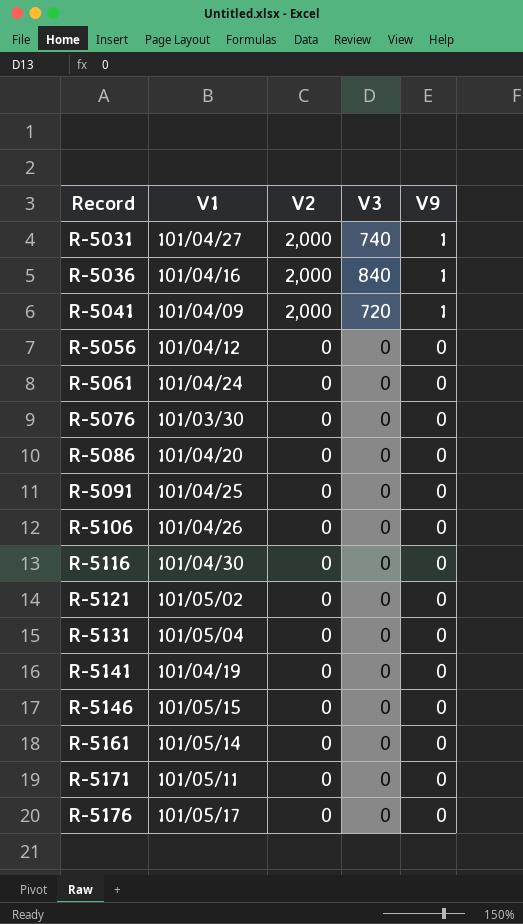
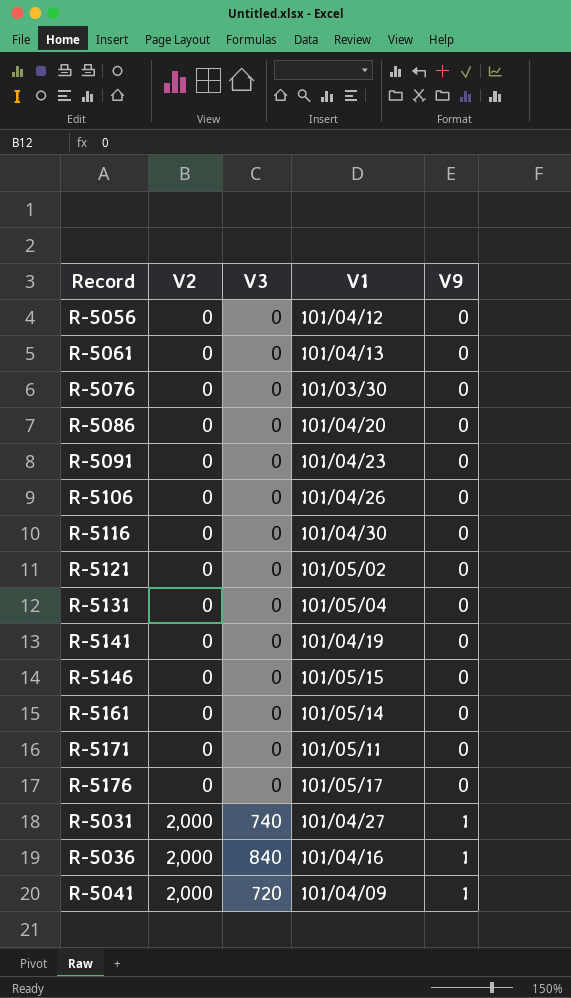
row order: Record ascending -> V2 ascending
column V1 | position: 2 -> 4
R-5061 | V1: 101/04/24 -> 101/04/13
R-5091 | V1: 101/04/25 -> 101/04/23

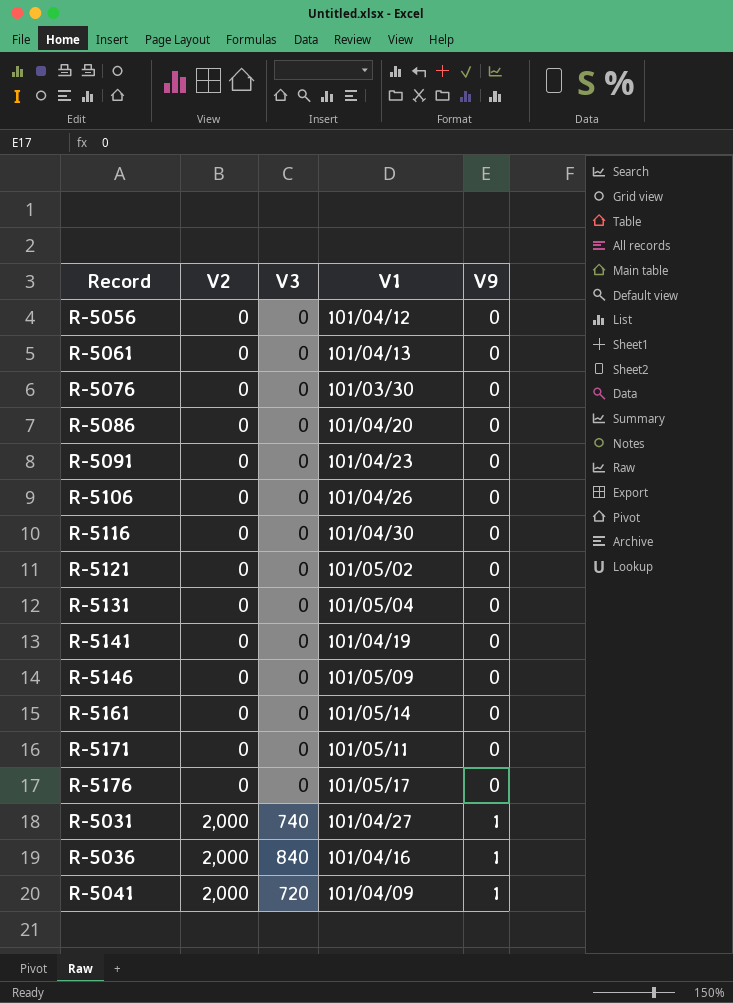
R-5146 | V1: 101/05/15 -> 101/05/09

